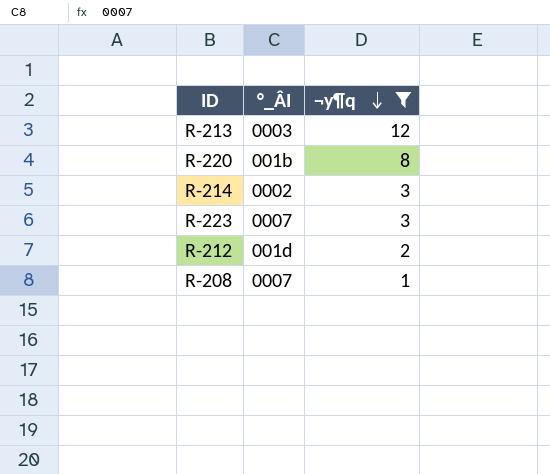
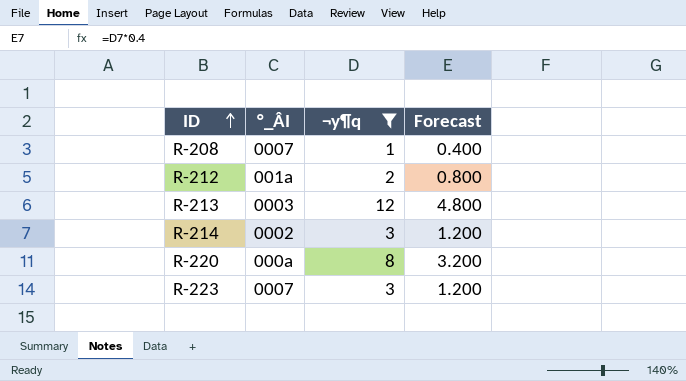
row order: ¬y¶q descending -> ID ascending
column Forecast | formula: none -> [¬y¶q] * 0.4
R-212 | °_ÂI: 001d -> 001a
R-220 | °_ÂI: 001b -> 000a

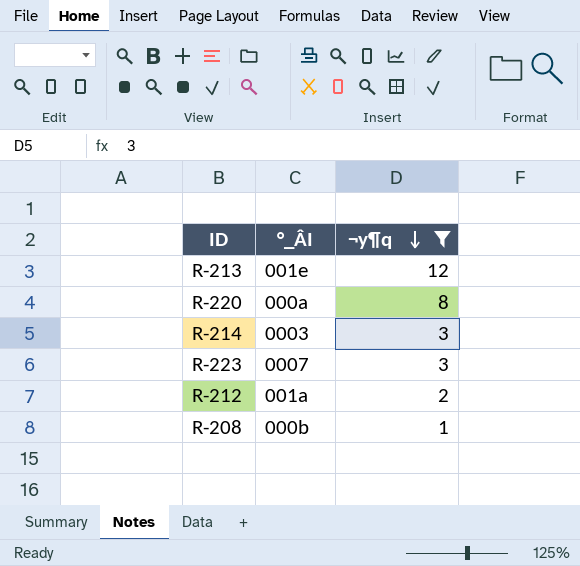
row order: ID ascending -> ¬y¶q descending
column Forecast | formula: [¬y¶q] * 0.4 -> none
R-213 | °_ÂI: 0003 -> 001e
R-214 | °_ÂI: 0002 -> 0003
R-208 | °_ÂI: 0007 -> 000b

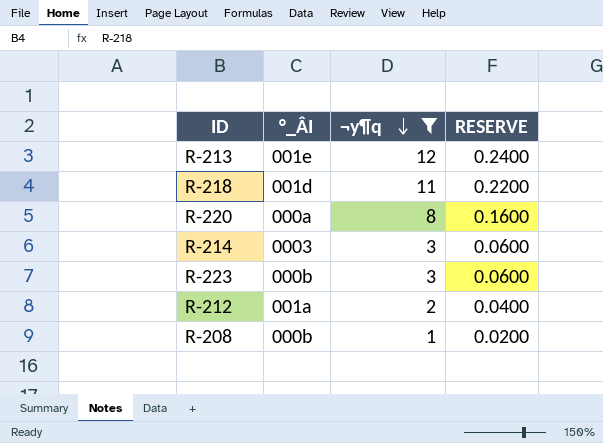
column RESERVE | formula: none -> [¬y¶q] * 0.02
row R-218: none -> 001d | 11 | 0.2200
R-223 | °_ÂI: 0007 -> 000b

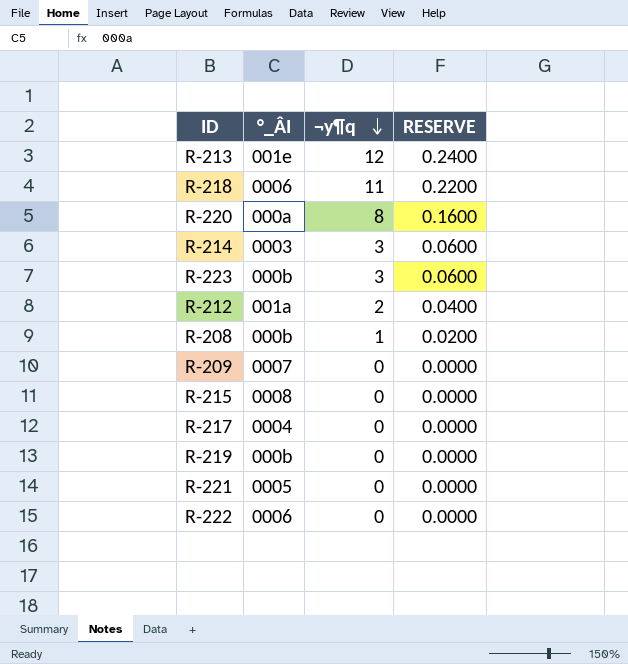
filter: ¬y¶q != 0 -> none
R-218 | °_ÂI: 001d -> 0006

